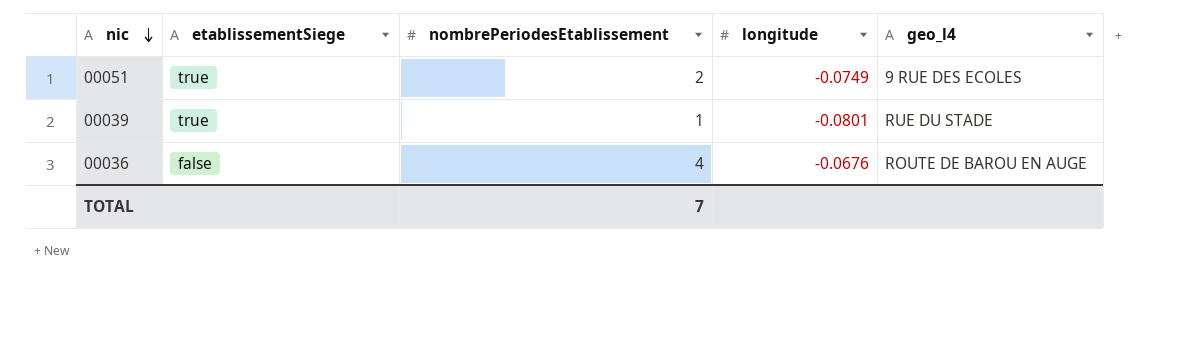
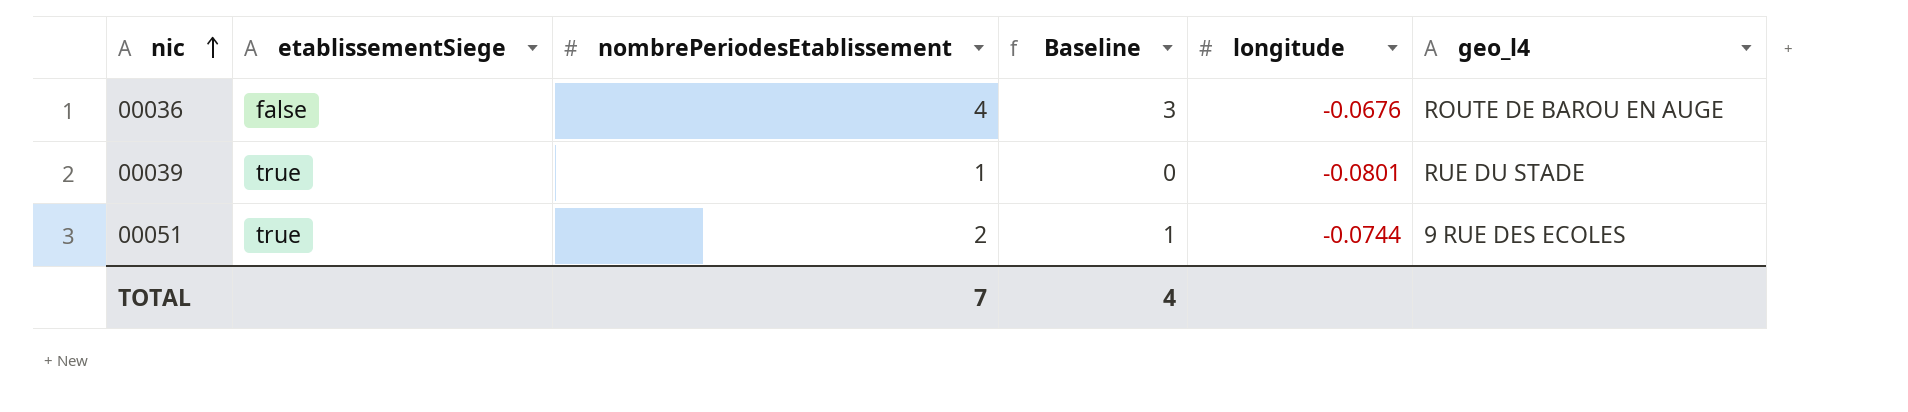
row order: nic descending -> nic ascending
column Baseline | formula: none -> [nombrePeriodesEtablissement] - 1
00051 | longitude: -0.0749 -> -0.0744

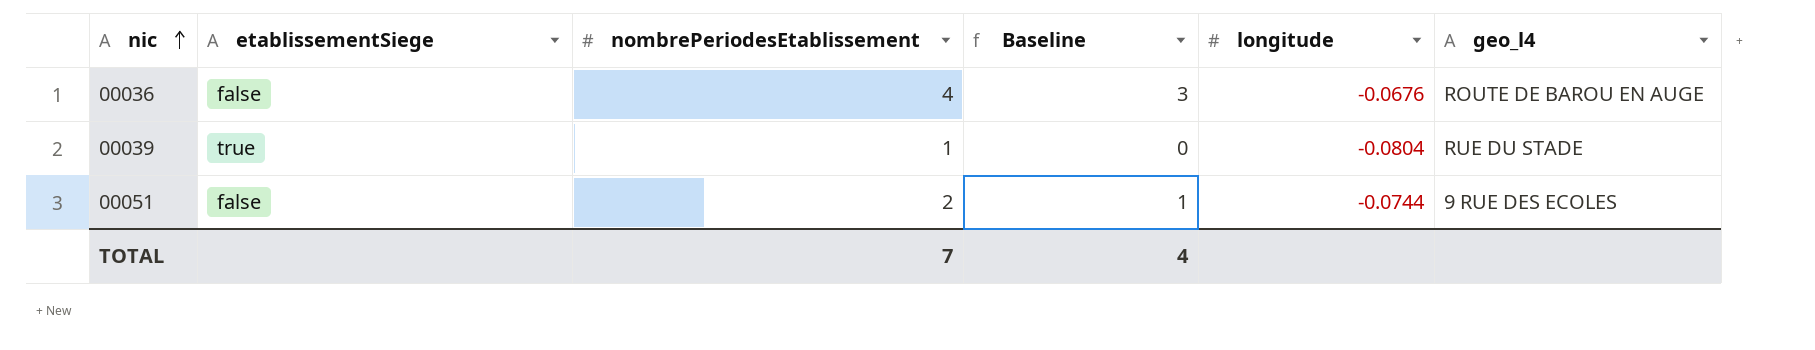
00039 | longitude: -0.0801 -> -0.0804
00051 | etablissementSiege: true -> false

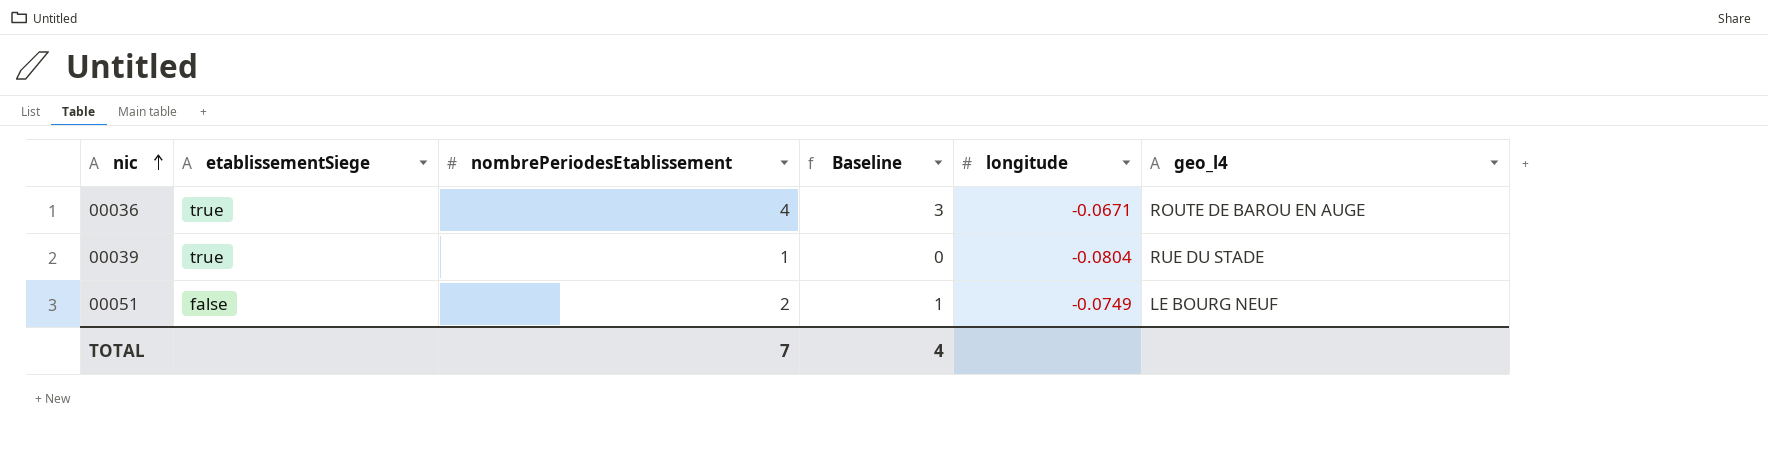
00036 | etablissementSiege: false -> true
00036 | longitude: -0.0676 -> -0.0671
00051 | longitude: -0.0744 -> -0.0749
00051 | geo_l4: 9 RUE DES ECOLES -> LE BOURG NEUF

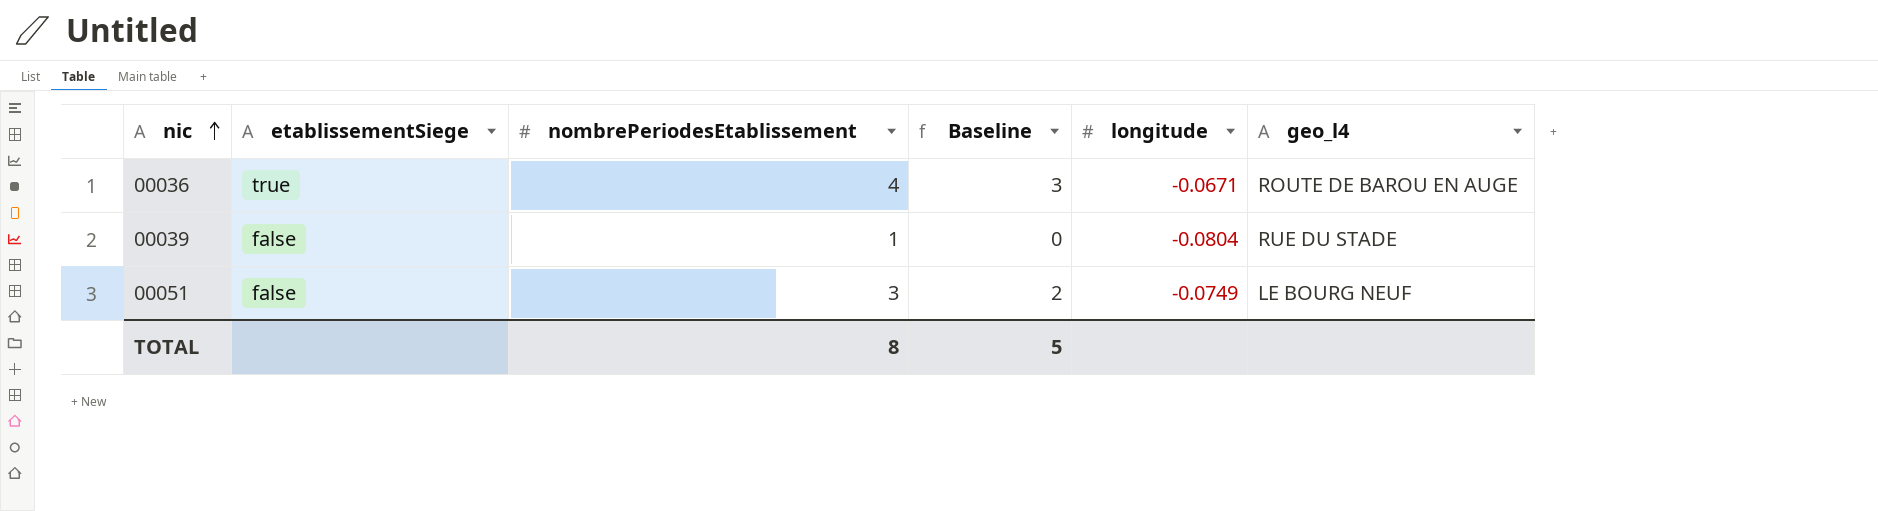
00039 | etablissementSiege: true -> false
00051 | nombrePeriodesEtablissement: 2 -> 3
00051 | Baseline: 1 -> 2
TOTAL | nombrePeriodesEtablissement: 7 -> 8
TOTAL | Baseline: 4 -> 5

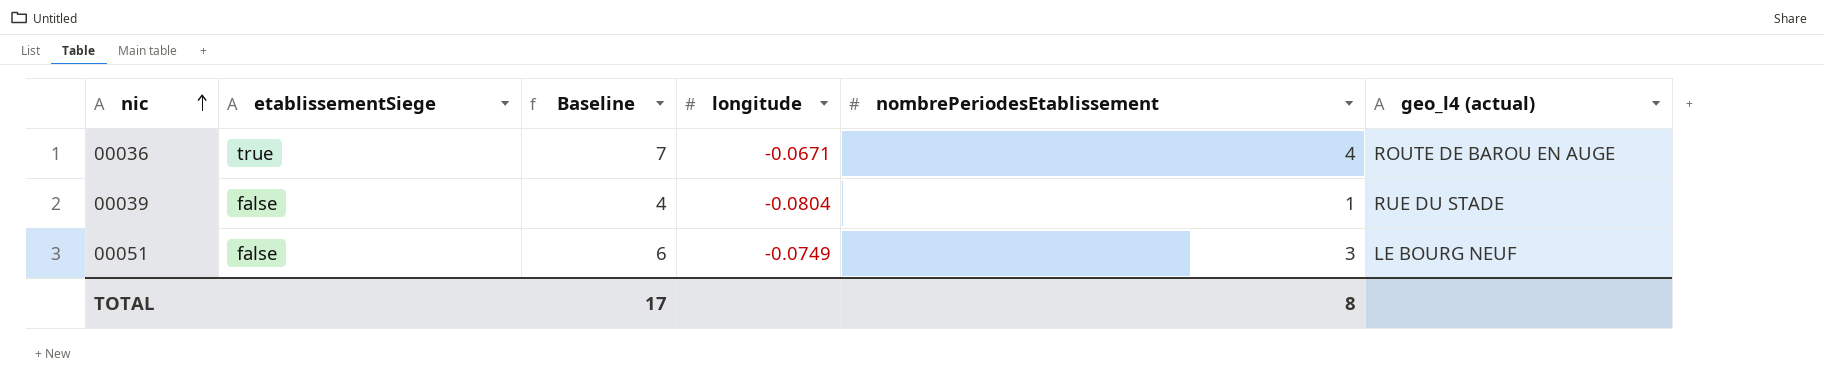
column Baseline | formula: [nombrePeriodesEtablissement] - 1 -> [nombrePeriodesEtablissement] + 3
column nombrePeriodesEtablissement | position: 3 -> 5
column name: geo_l4 -> geo_l4 (actual)
TOTAL | Baseline: 5 -> 17

